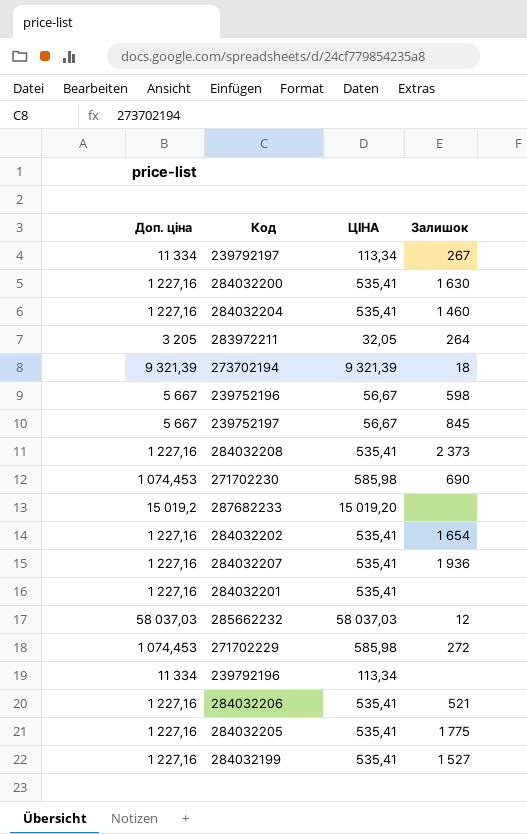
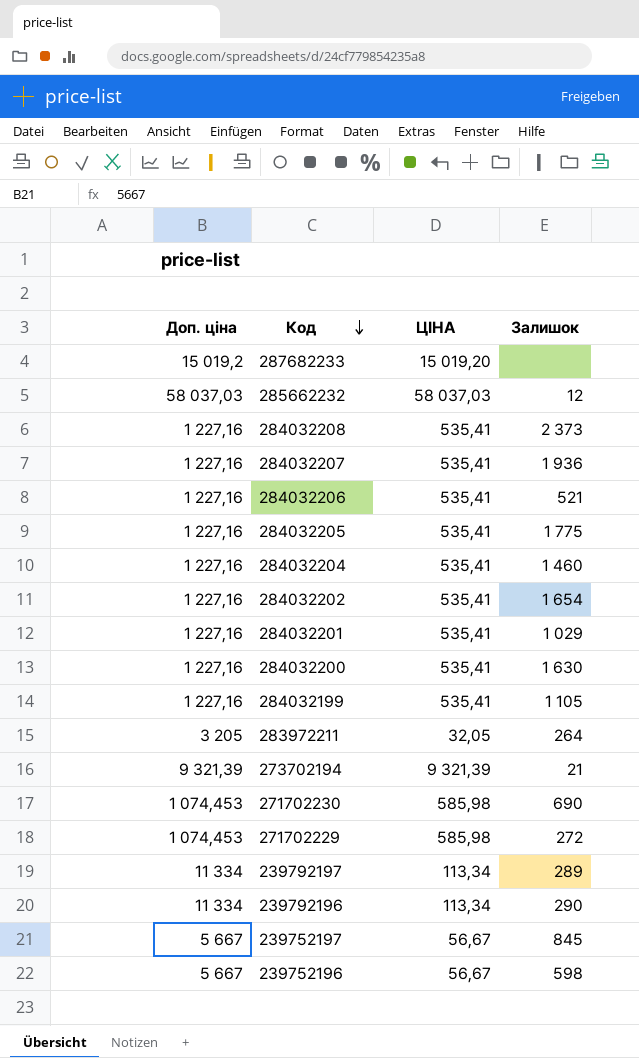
row order: none -> Код descending
284032201 | Залишок: none -> 1 029
284032199 | Залишок: 1 527 -> 1 105
273702194 | Залишок: 18 -> 21
239792197 | Залишок: 267 -> 289
239792196 | Залишок: none -> 290

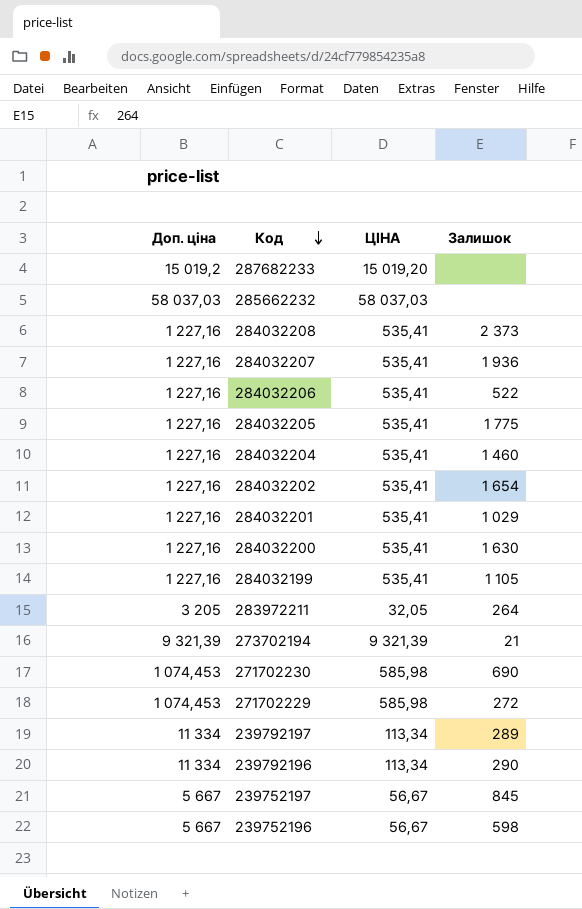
285662232 | Залишок: 12 -> none
284032206 | Залишок: 521 -> 522

